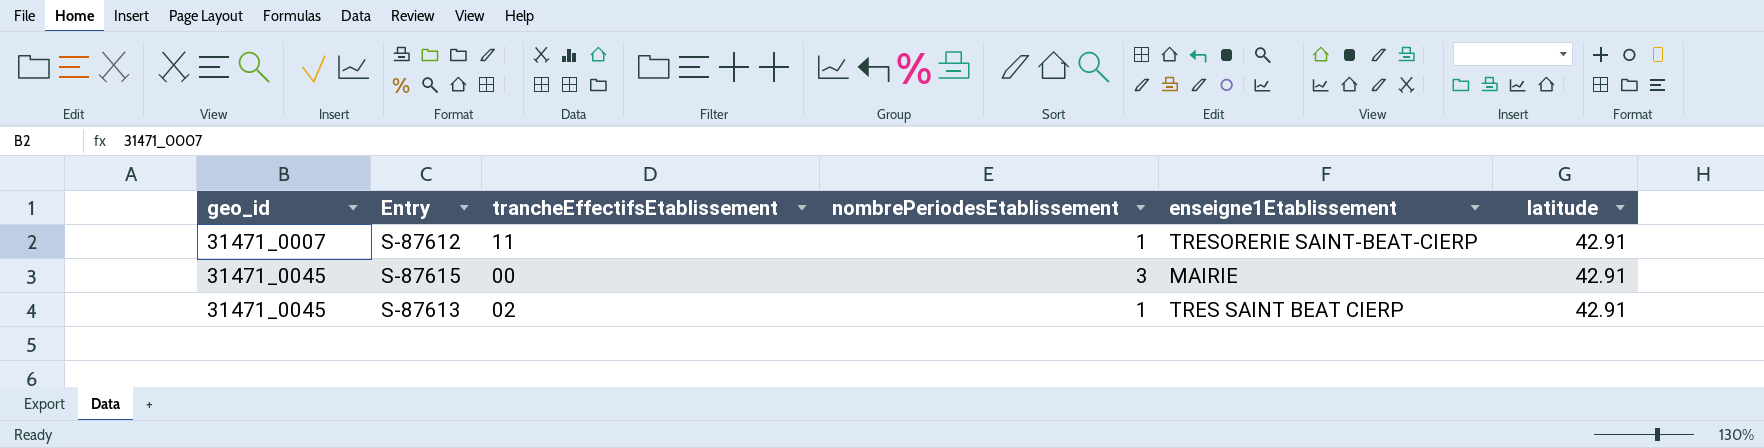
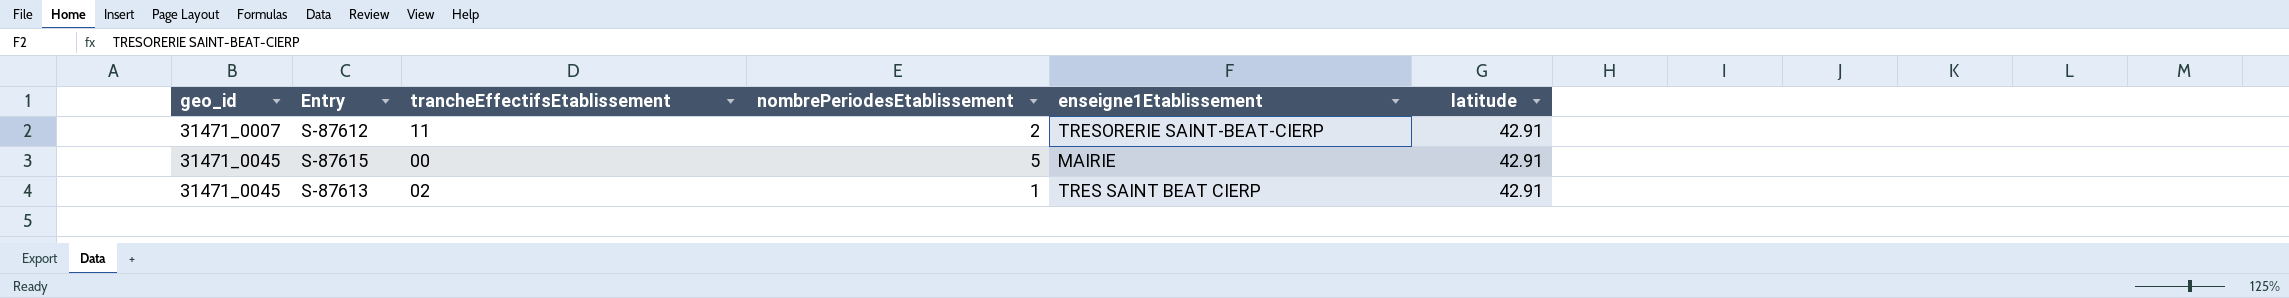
S-87612 | nombrePeriodesEtablissement: 1 -> 2
S-87615 | nombrePeriodesEtablissement: 3 -> 5

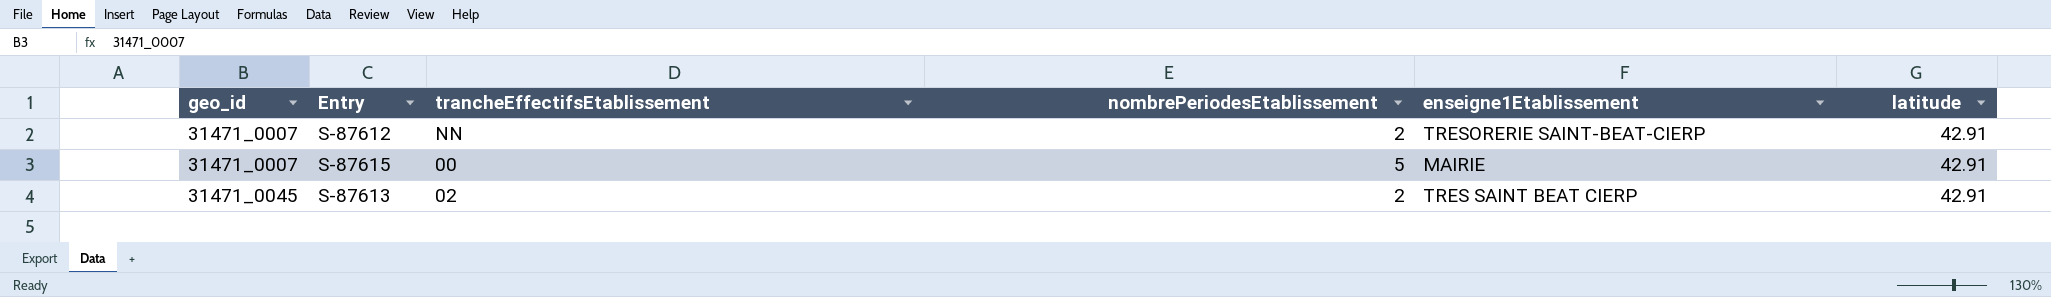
S-87612 | trancheEffectifsEtablissement: 11 -> NN
S-87615 | geo_id: 31471_0045 -> 31471_0007
S-87613 | nombrePeriodesEtablissement: 1 -> 2

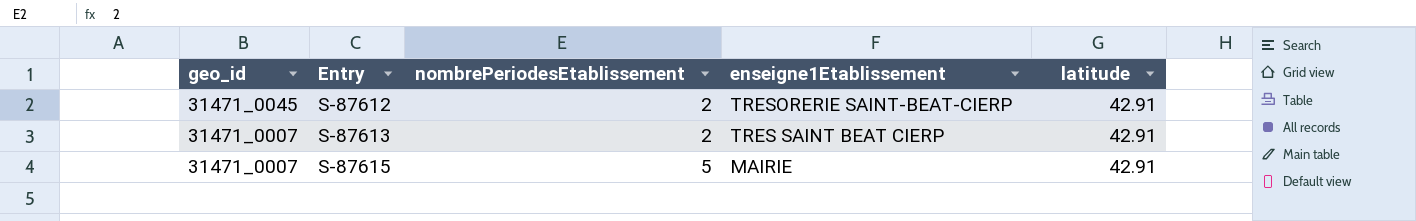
row order: geo_id ascending -> geo_id descending
column trancheEffectifsEtablissement | position: 3 -> none
S-87612 | geo_id: 31471_0007 -> 31471_0045
S-87613 | geo_id: 31471_0045 -> 31471_0007

